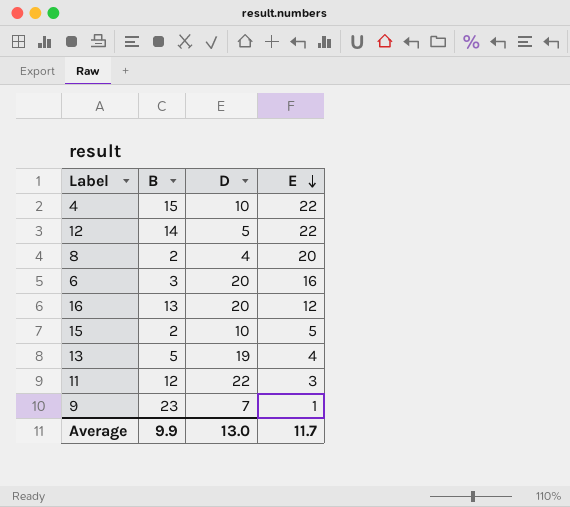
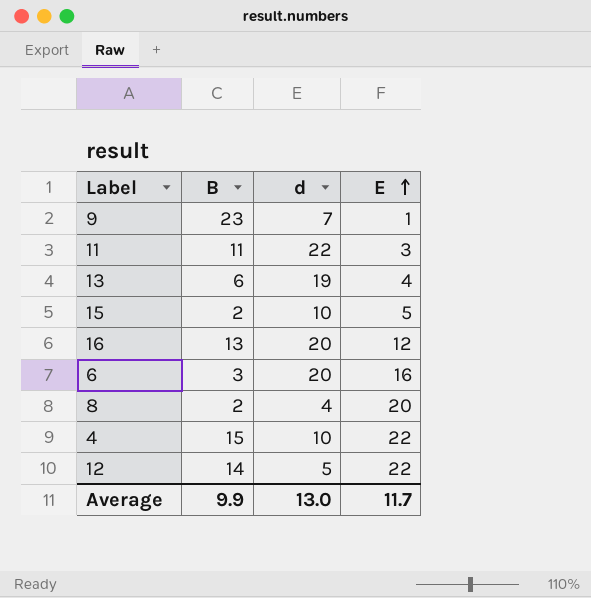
row order: E descending -> E ascending
column name: D -> d
11 | B: 12 -> 11
13 | B: 5 -> 6

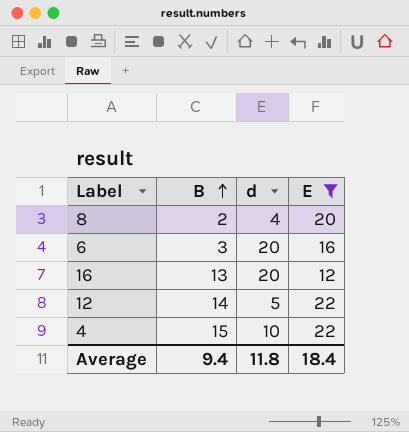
filter: none -> E >= 12
row order: E ascending -> B ascending
Average | B: 9.9 -> 9.4
Average | d: 13.0 -> 11.8
Average | E: 11.7 -> 18.4

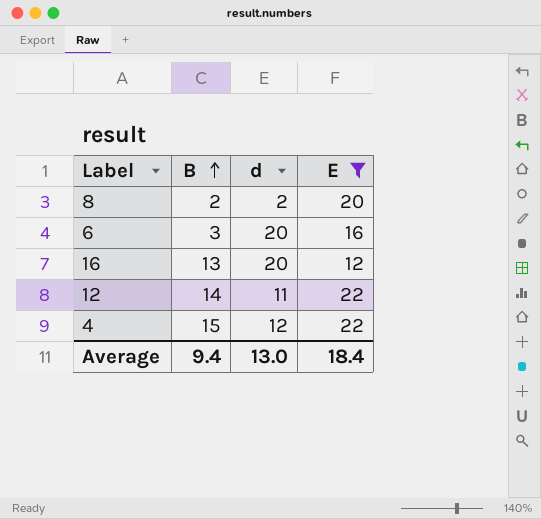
8 | d: 4 -> 2
12 | d: 5 -> 11
4 | d: 10 -> 12
Average | d: 11.8 -> 13.0

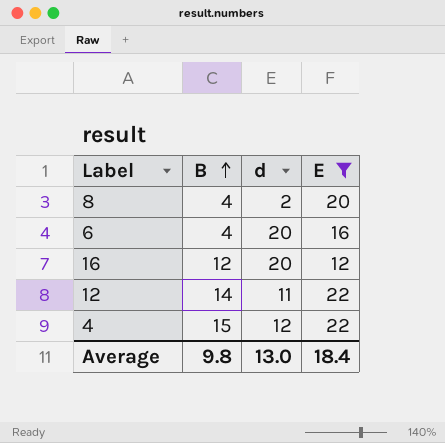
8 | B: 2 -> 4
6 | B: 3 -> 4
16 | B: 13 -> 12
Average | B: 9.4 -> 9.8

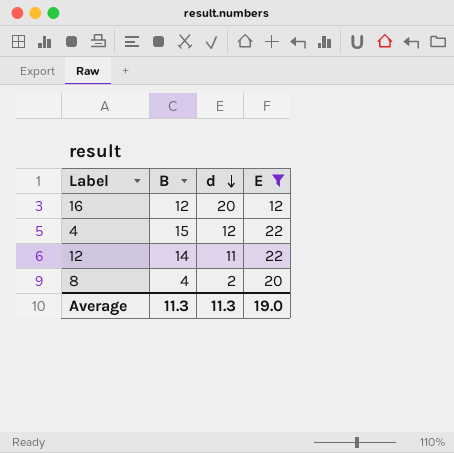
row order: B ascending -> d descending
row 6: 4 | 20 | 16 -> none
Average | B: 9.8 -> 11.3
Average | d: 13.0 -> 11.3
Average | E: 18.4 -> 19.0

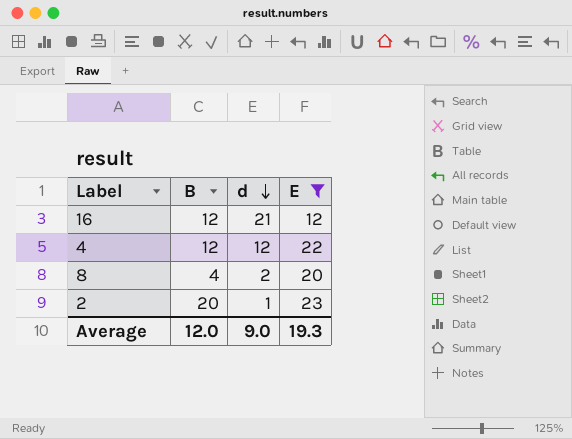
row 12: 14 | 11 | 22 -> none
16 | d: 20 -> 21
4 | B: 15 -> 12
row 2: none -> 20 | 1 | 23
Average | B: 11.3 -> 12.0
Average | d: 11.3 -> 9.0
Average | E: 19.0 -> 19.3

